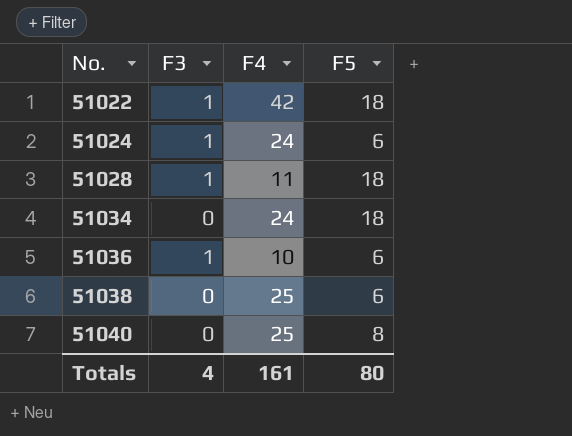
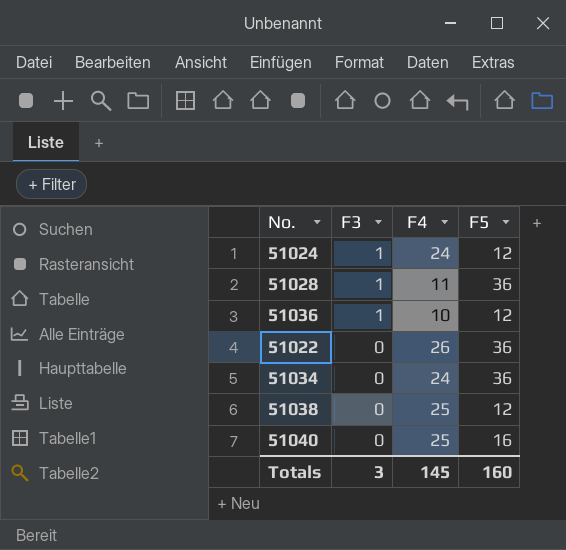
row order: No. ascending -> F3 descending
51024 | F5: 6 -> 12
51028 | F5: 18 -> 36
51036 | F5: 6 -> 12
51022 | F3: 1 -> 0
51022 | F4: 42 -> 26
51022 | F5: 18 -> 36
51034 | F5: 18 -> 36
51038 | F5: 6 -> 12
51040 | F5: 8 -> 16
Totals | F3: 4 -> 3
Totals | F4: 161 -> 145
Totals | F5: 80 -> 160

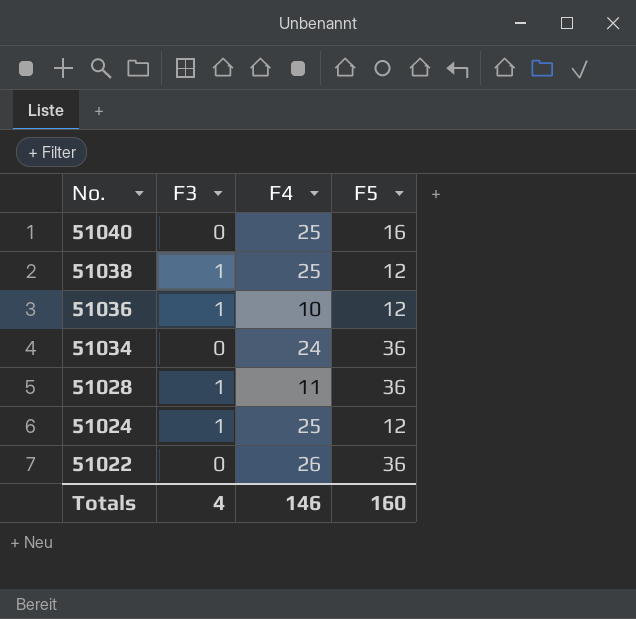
row order: F3 descending -> No. descending
51038 | F3: 0 -> 1
51024 | F4: 24 -> 25
Totals | F3: 3 -> 4
Totals | F4: 145 -> 146

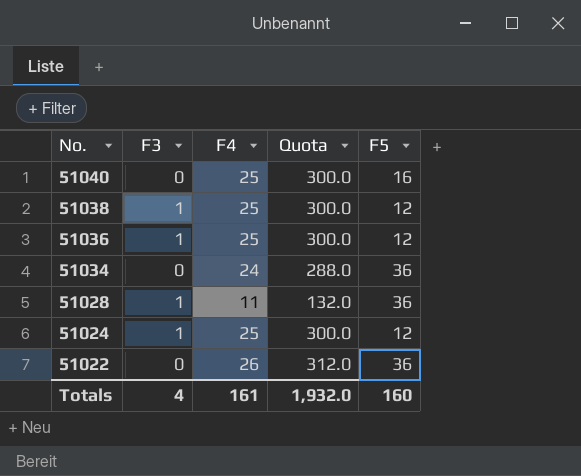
column Quota | formula: none -> [F4] * 12
51036 | F4: 10 -> 25
Totals | F4: 146 -> 161

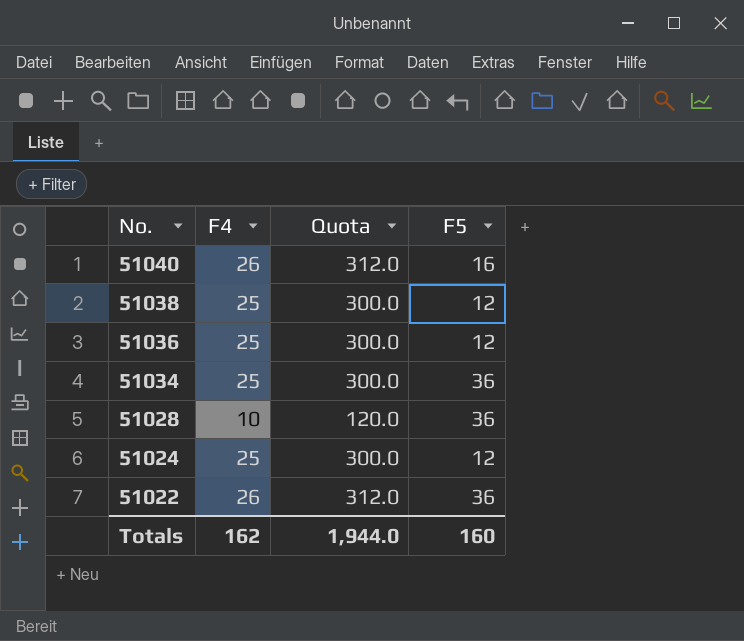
column F3 | position: 2 -> none
51040 | F4: 25 -> 26
51040 | Quota: 300.0 -> 312.0
51034 | F4: 24 -> 25
51034 | Quota: 288.0 -> 300.0
51028 | F4: 11 -> 10
51028 | Quota: 132.0 -> 120.0
Totals | F4: 161 -> 162
Totals | Quota: 1,932.0 -> 1,944.0

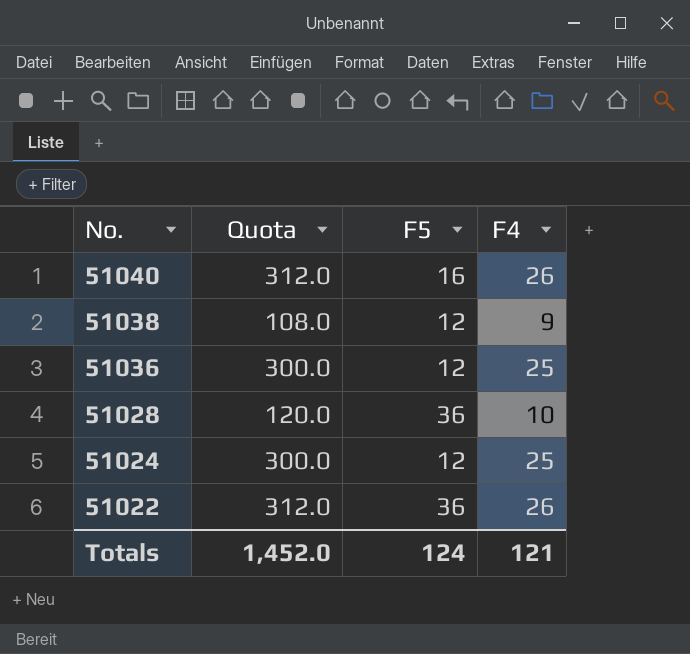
column F4 | position: 2 -> 4
row 51034: 25 | 300.0 | 36 -> none
51038 | Quota: 300.0 -> 108.0
51038 | F4: 25 -> 9
Totals | Quota: 1,944.0 -> 1,452.0
Totals | F5: 160 -> 124
Totals | F4: 162 -> 121

